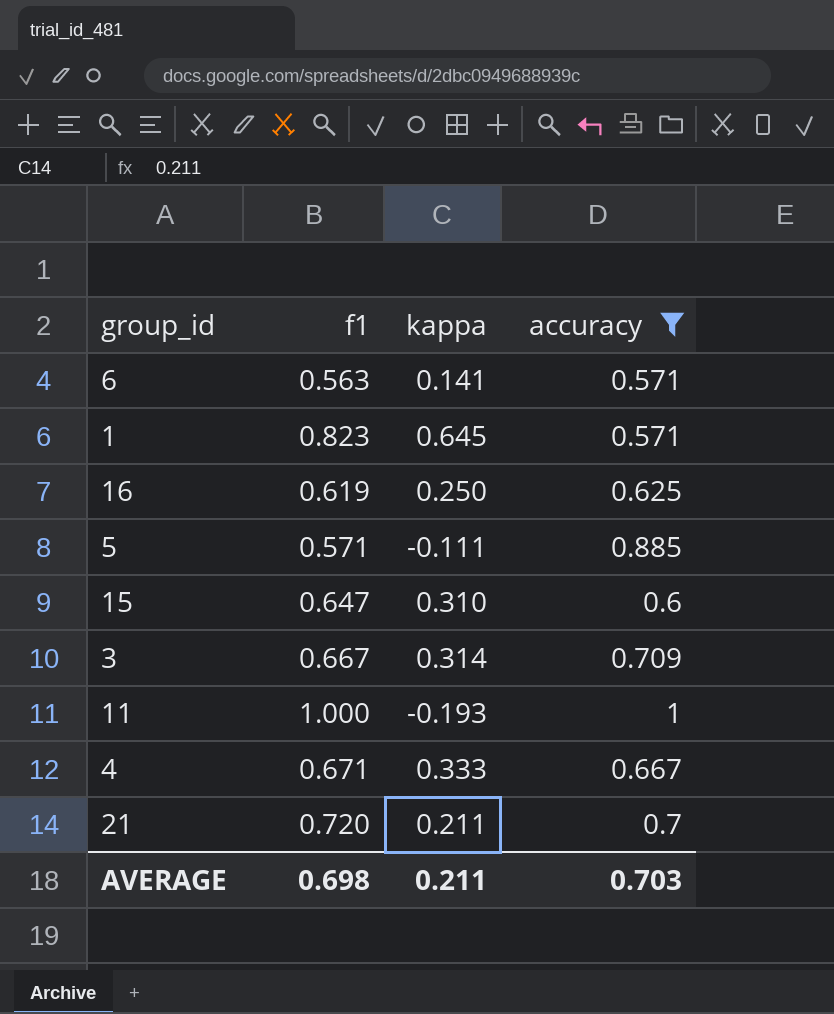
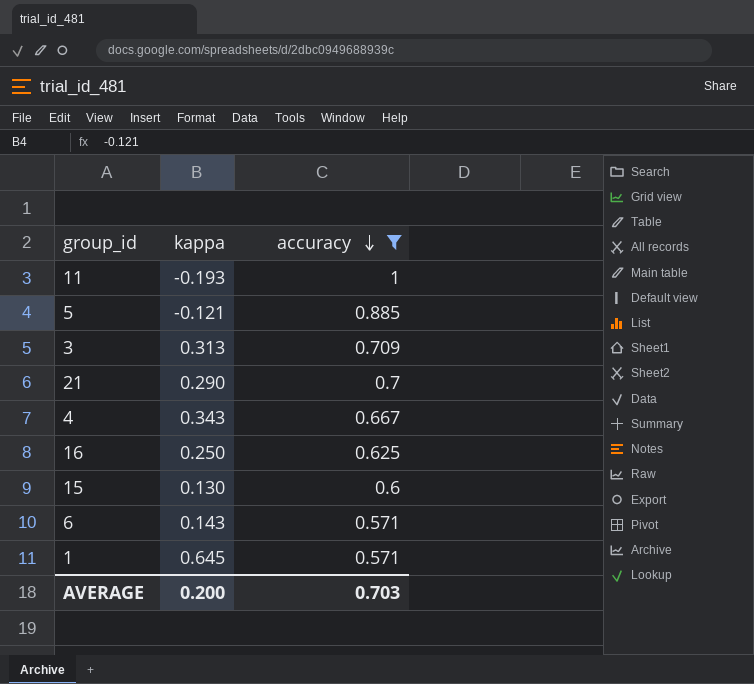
row order: none -> accuracy descending
column f1 | position: 2 -> none
5 | kappa: -0.111 -> -0.121
3 | kappa: 0.314 -> 0.313
21 | kappa: 0.211 -> 0.290
4 | kappa: 0.333 -> 0.343
15 | kappa: 0.310 -> 0.130
6 | kappa: 0.141 -> 0.143
AVERAGE | kappa: 0.211 -> 0.200

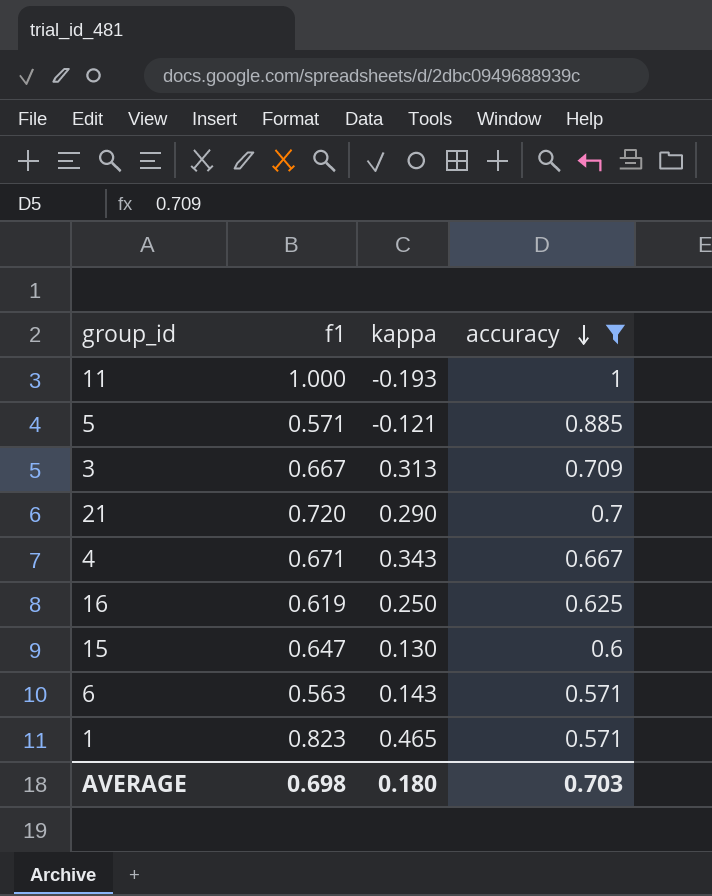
column f1 | position: none -> 2
1 | kappa: 0.645 -> 0.465
AVERAGE | kappa: 0.200 -> 0.180

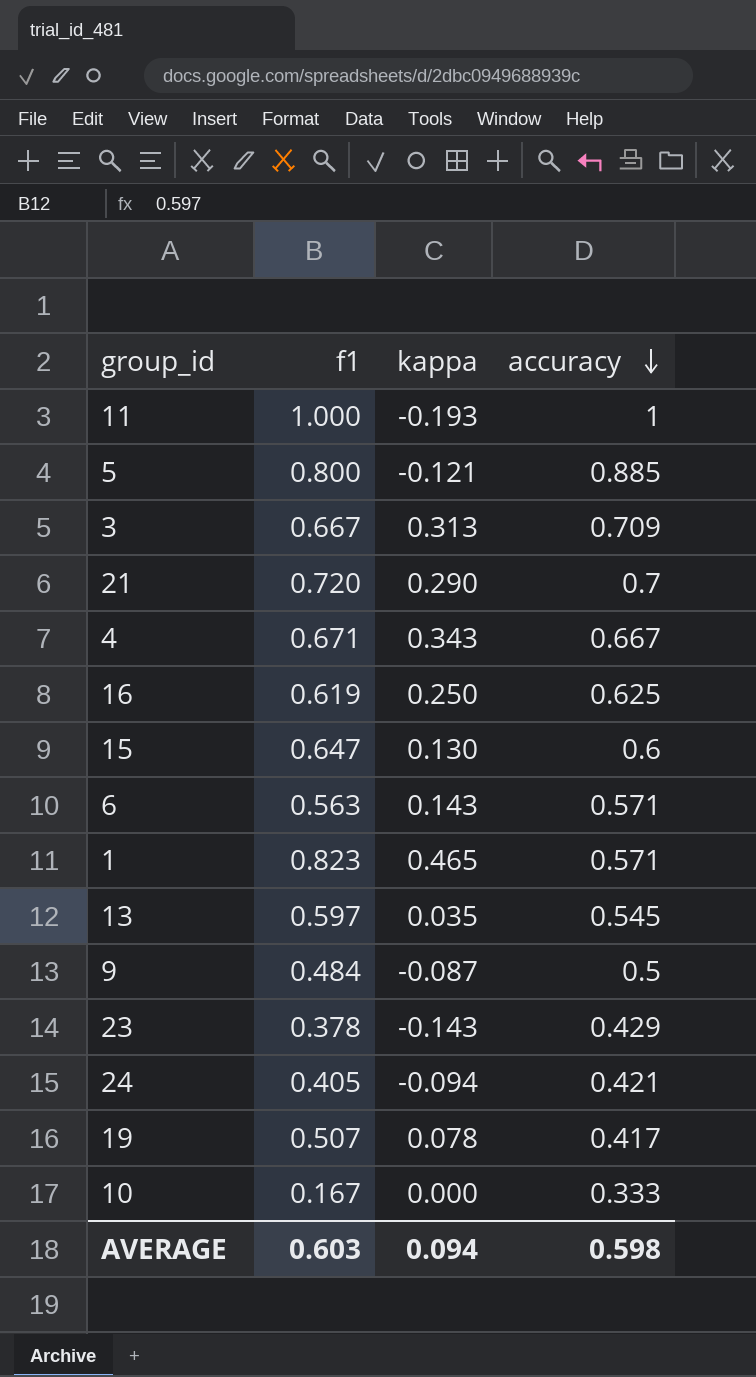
filter: accuracy >= 0.571 -> none
5 | f1: 0.571 -> 0.800
AVERAGE | f1: 0.698 -> 0.603
AVERAGE | kappa: 0.180 -> 0.094
AVERAGE | accuracy: 0.703 -> 0.598

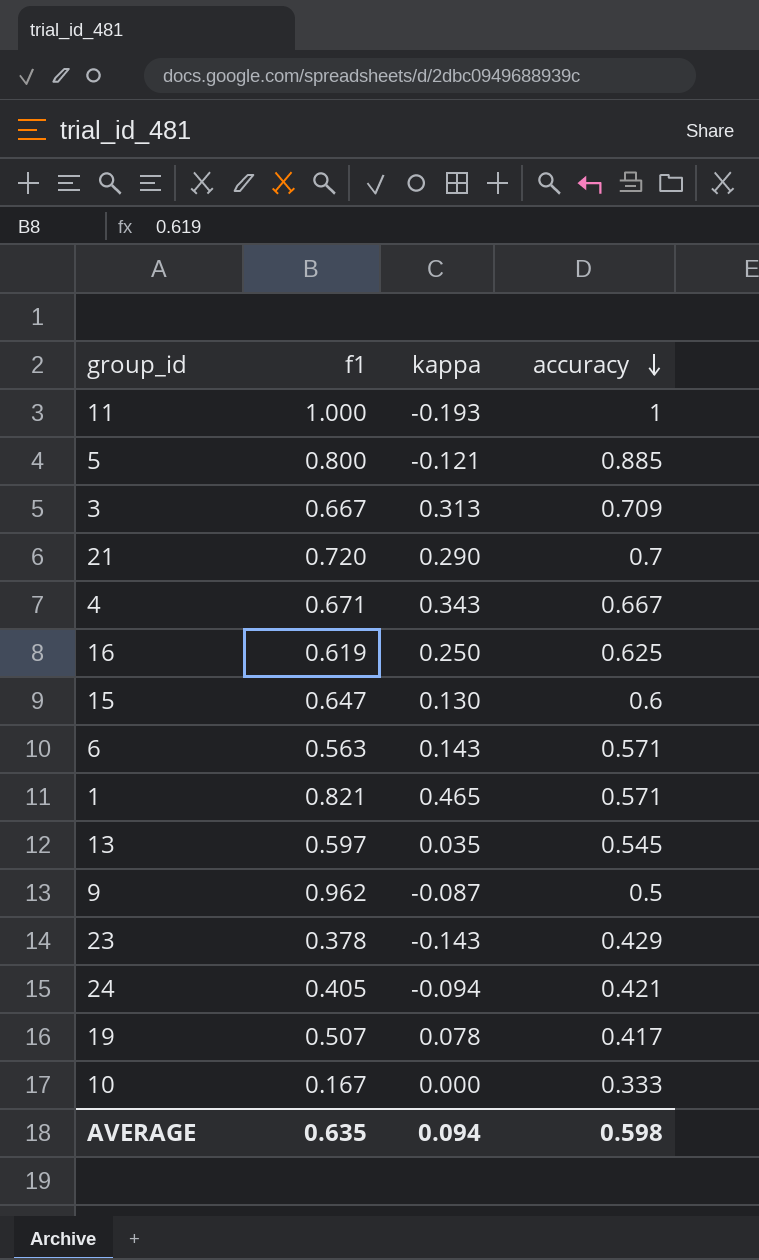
1 | f1: 0.823 -> 0.821
9 | f1: 0.484 -> 0.962
AVERAGE | f1: 0.603 -> 0.635

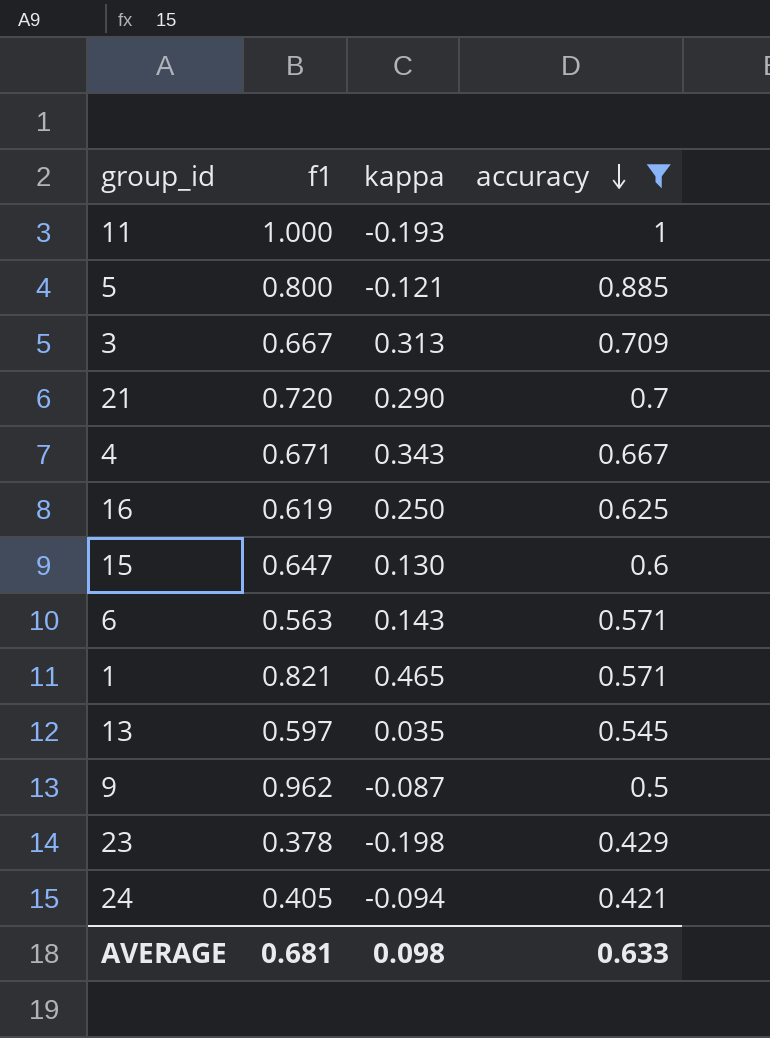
filter: none -> accuracy >= 0.421
23 | kappa: -0.143 -> -0.198
AVERAGE | f1: 0.635 -> 0.681
AVERAGE | kappa: 0.094 -> 0.098
AVERAGE | accuracy: 0.598 -> 0.633

